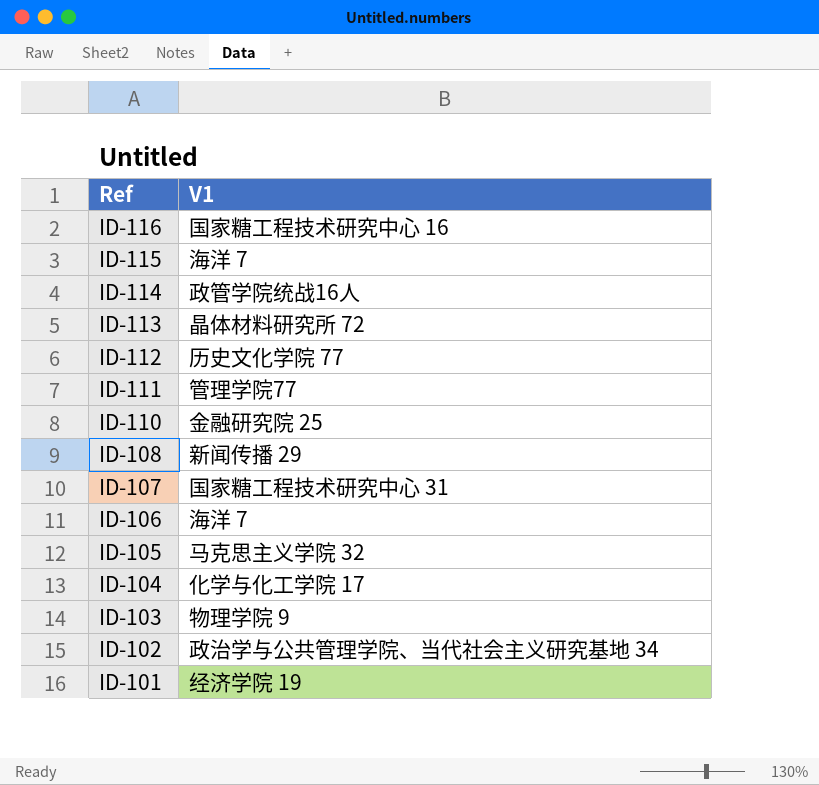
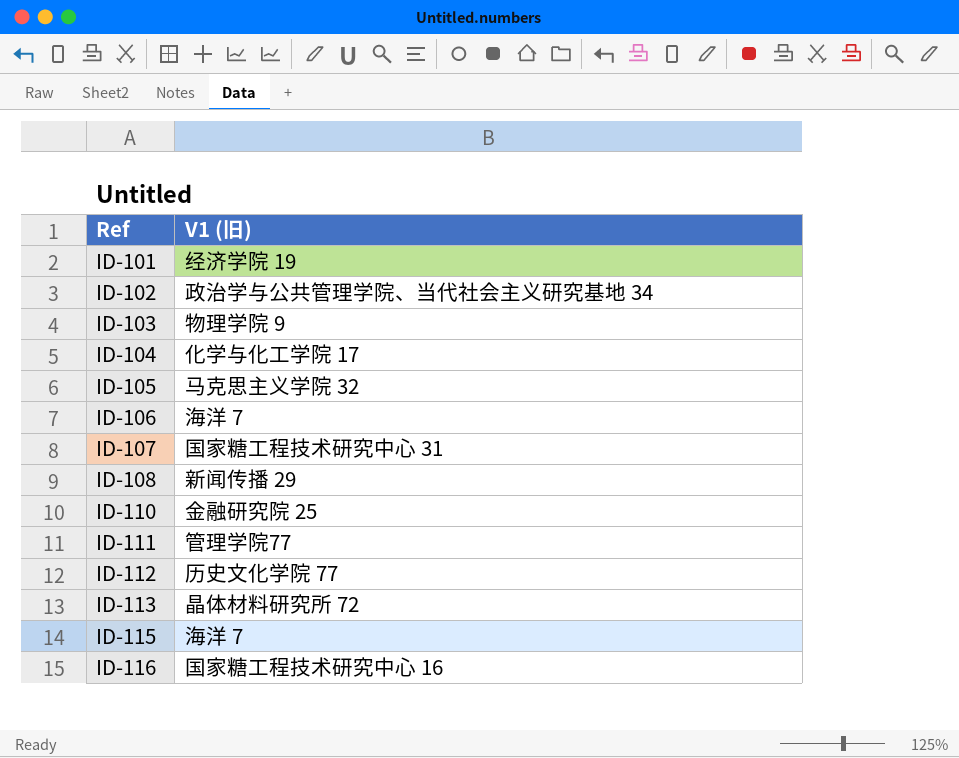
row order: Ref descending -> Ref ascending
column name: V1 -> V1 (旧)
row ID-114: 政管学院统战16人 -> none

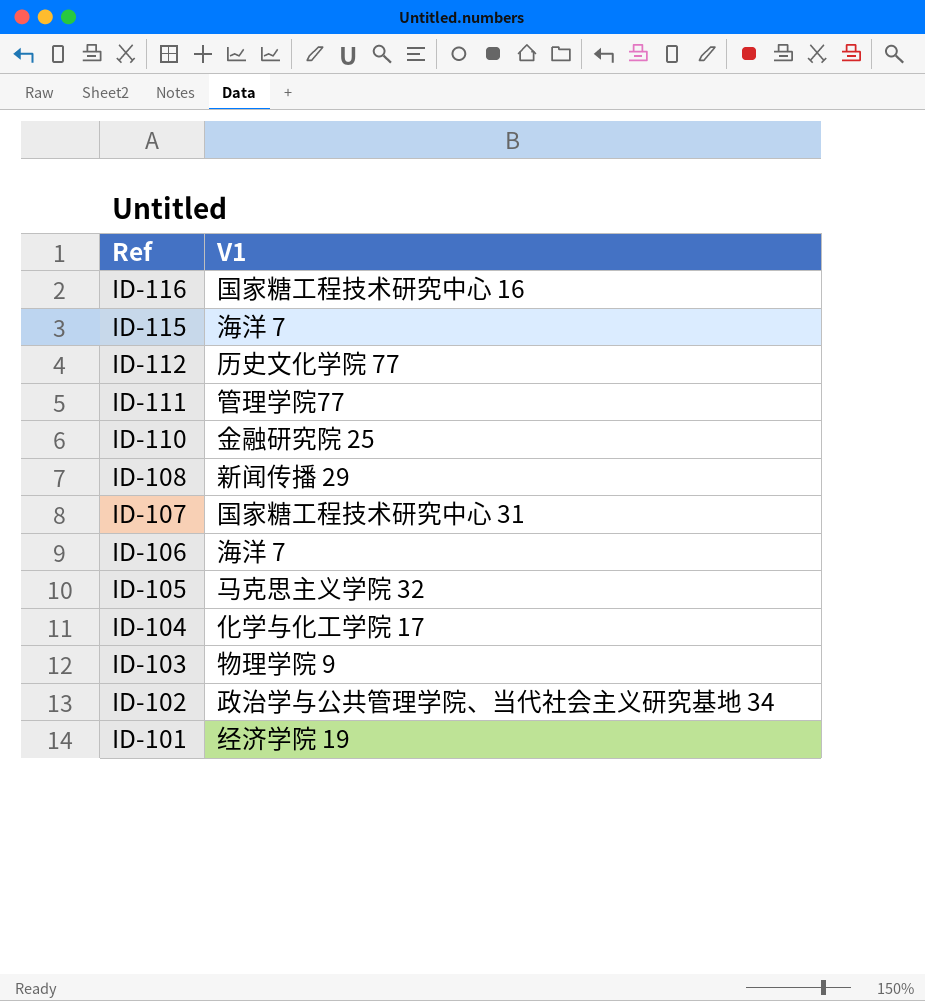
row order: Ref ascending -> Ref descending
column name: V1 (旧) -> V1
row ID-113: 晶体材料研究所 72 -> none

